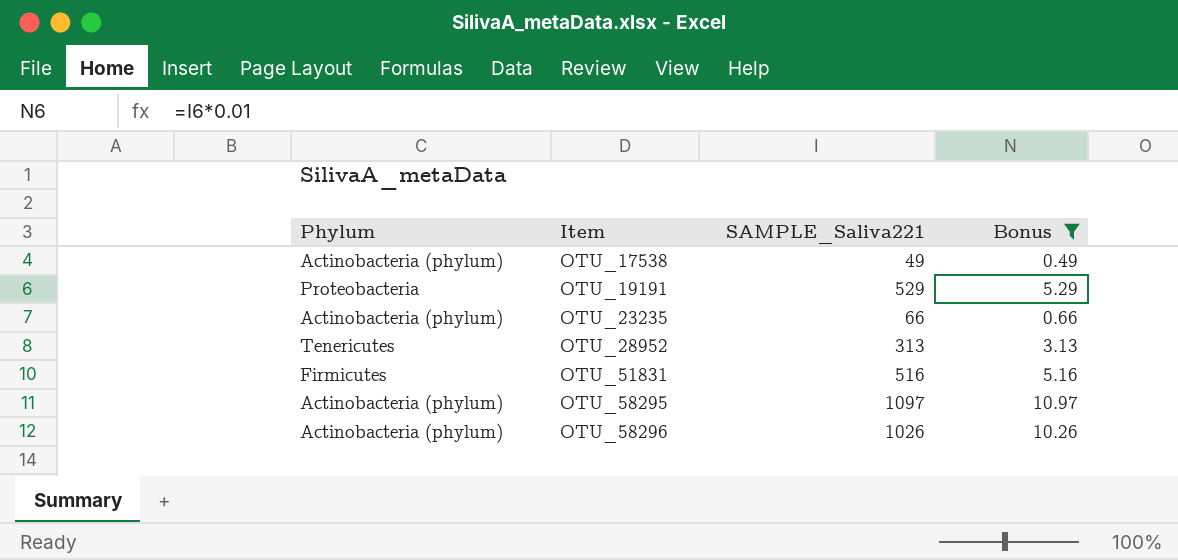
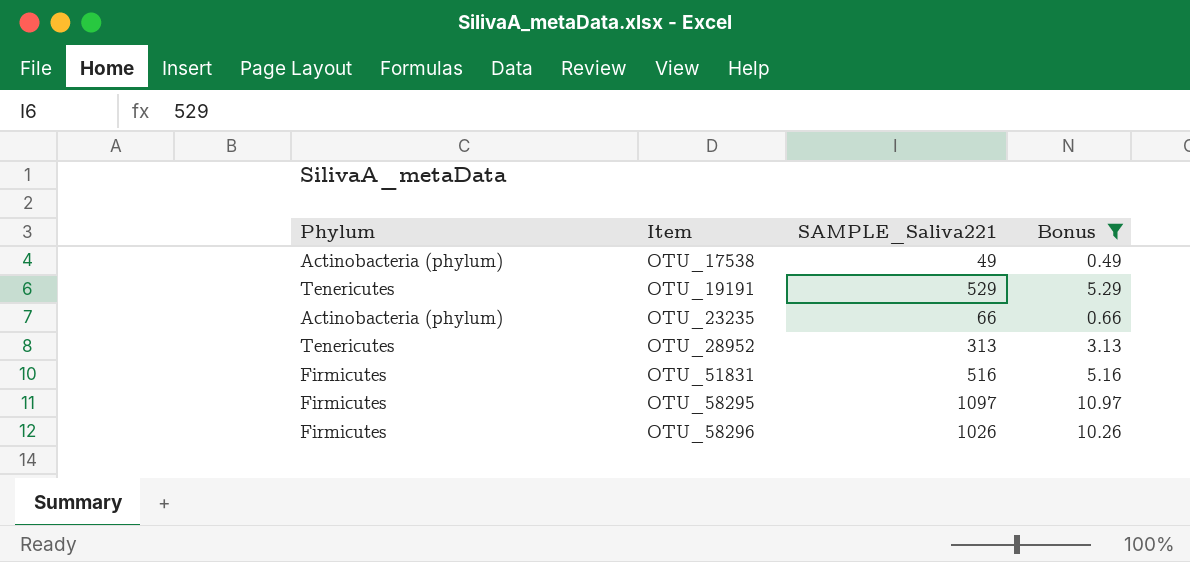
OTU_19191 | Phylum: Proteobacteria -> Tenericutes
OTU_58295 | Phylum: Actinobacteria (phylum) -> Firmicutes
OTU_58296 | Phylum: Actinobacteria (phylum) -> Firmicutes

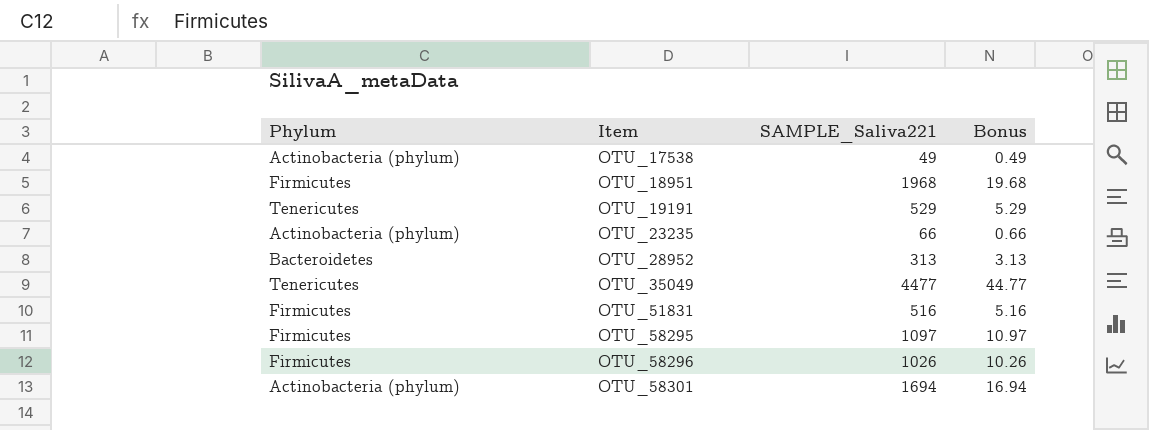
filter: Bonus <= 10.97 -> none
OTU_28952 | Phylum: Tenericutes -> Bacteroidetes

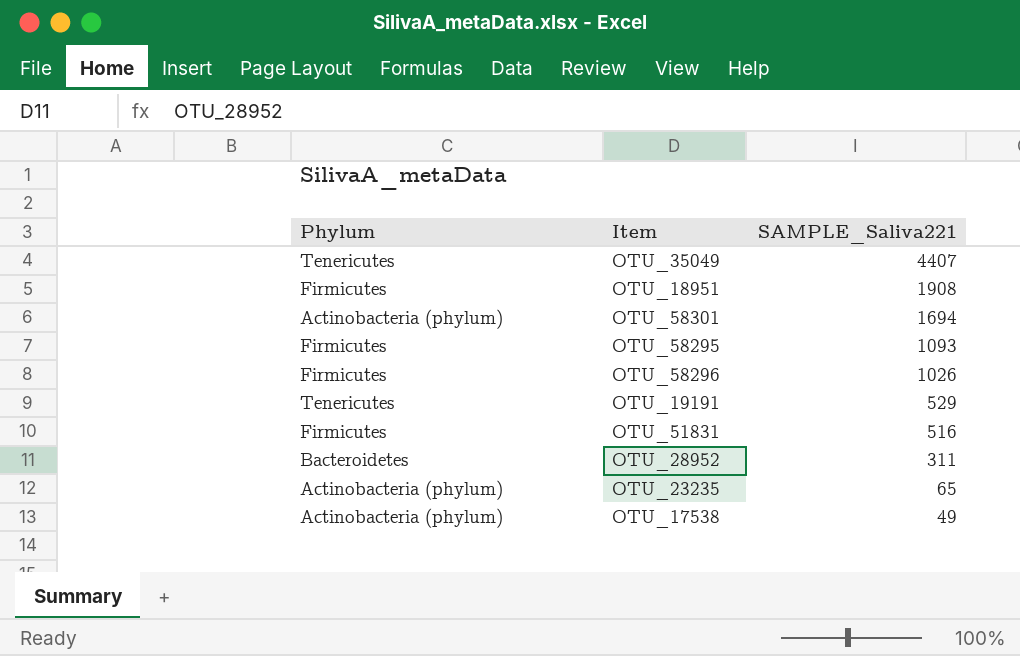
row order: Item ascending -> SAMPLE_Saliva221 descending
column Bonus | formula: [SAMPLE_Saliva221] * 0.01 -> none
OTU_35049 | SAMPLE_Saliva221: 4477 -> 4407
OTU_18951 | SAMPLE_Saliva221: 1968 -> 1908
OTU_58295 | SAMPLE_Saliva221: 1097 -> 1093
OTU_28952 | SAMPLE_Saliva221: 313 -> 311
OTU_23235 | SAMPLE_Saliva221: 66 -> 65

